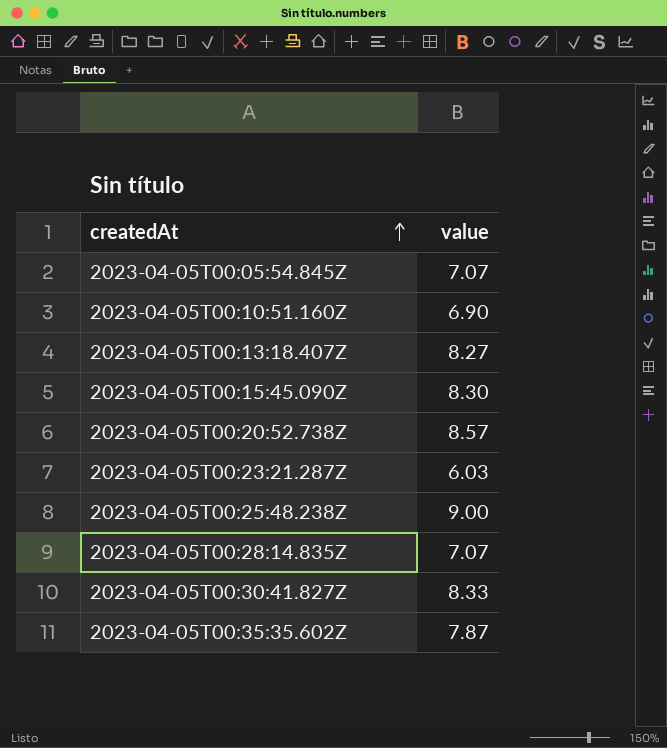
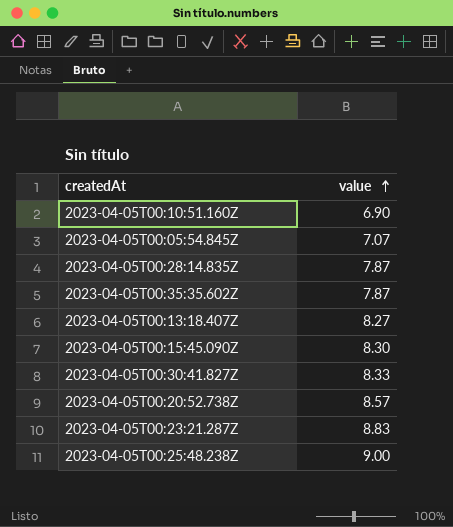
row order: createdAt ascending -> value ascending
2023-04-05T00:28:14.835Z | value: 7.07 -> 7.87
2023-04-05T00:23:21.287Z | value: 6.03 -> 8.83

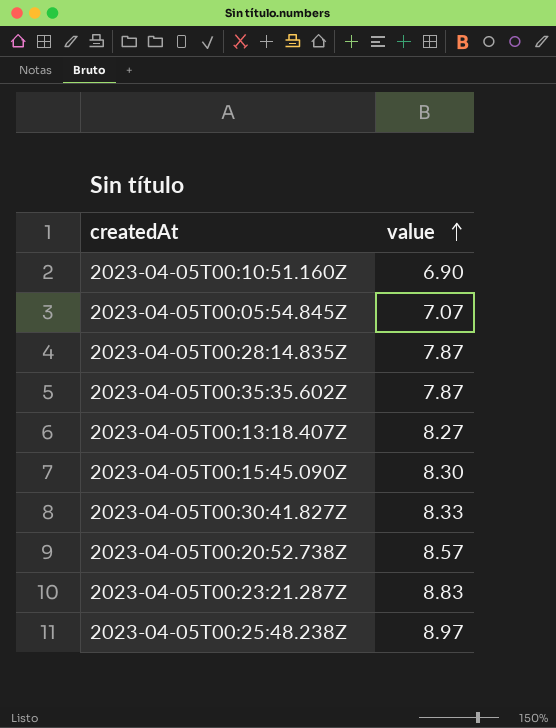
2023-04-05T00:25:48.238Z | value: 9.00 -> 8.97

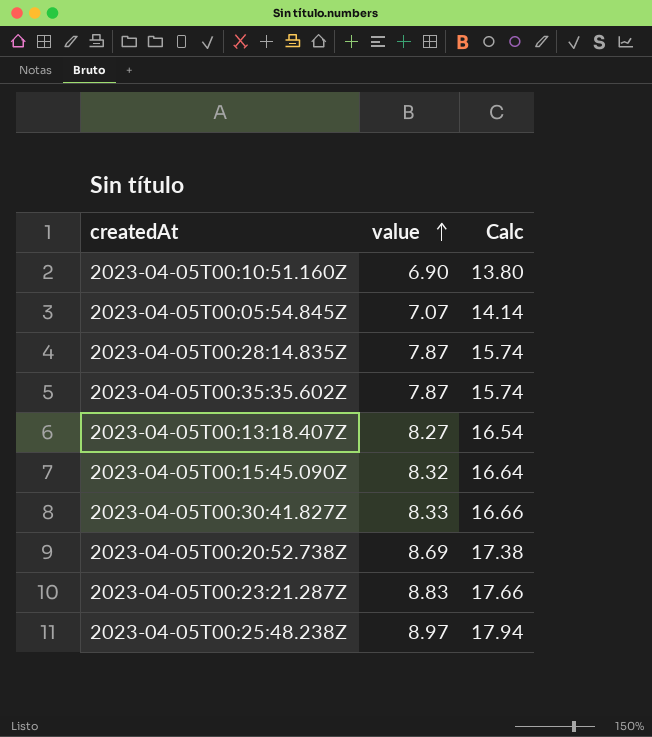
column Calc | formula: none -> [value] * 2
2023-04-05T00:15:45.090Z | value: 8.30 -> 8.32
2023-04-05T00:20:52.738Z | value: 8.57 -> 8.69

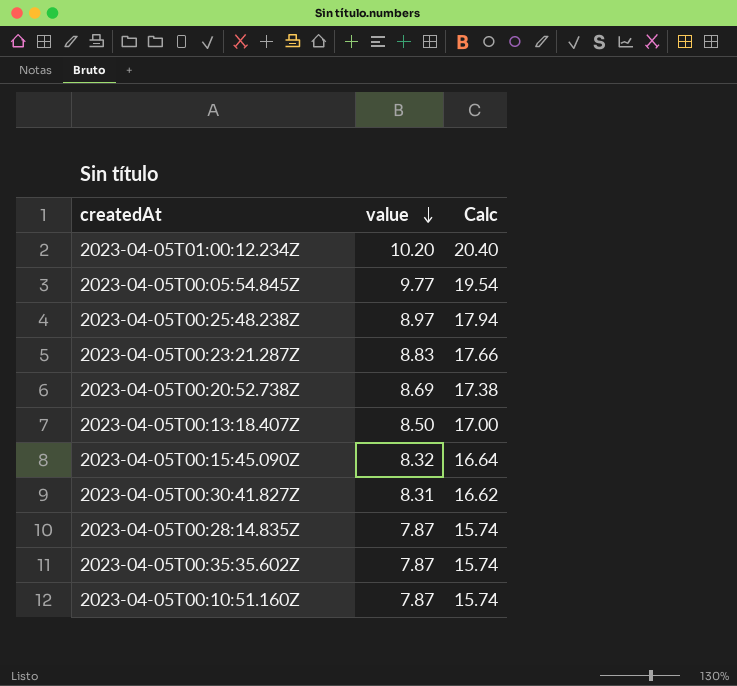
row order: value ascending -> value descending
row 2023-04-05T01:00:12.234Z: none -> 10.20 | 20.40
2023-04-05T00:05:54.845Z | value: 7.07 -> 9.77
2023-04-05T00:05:54.845Z | Calc: 14.14 -> 19.54
2023-04-05T00:13:18.407Z | value: 8.27 -> 8.50
2023-04-05T00:13:18.407Z | Calc: 16.54 -> 17.00
2023-04-05T00:30:41.827Z | value: 8.33 -> 8.31
2023-04-05T00:30:41.827Z | Calc: 16.66 -> 16.62
2023-04-05T00:10:51.160Z | value: 6.90 -> 7.87
2023-04-05T00:10:51.160Z | Calc: 13.80 -> 15.74

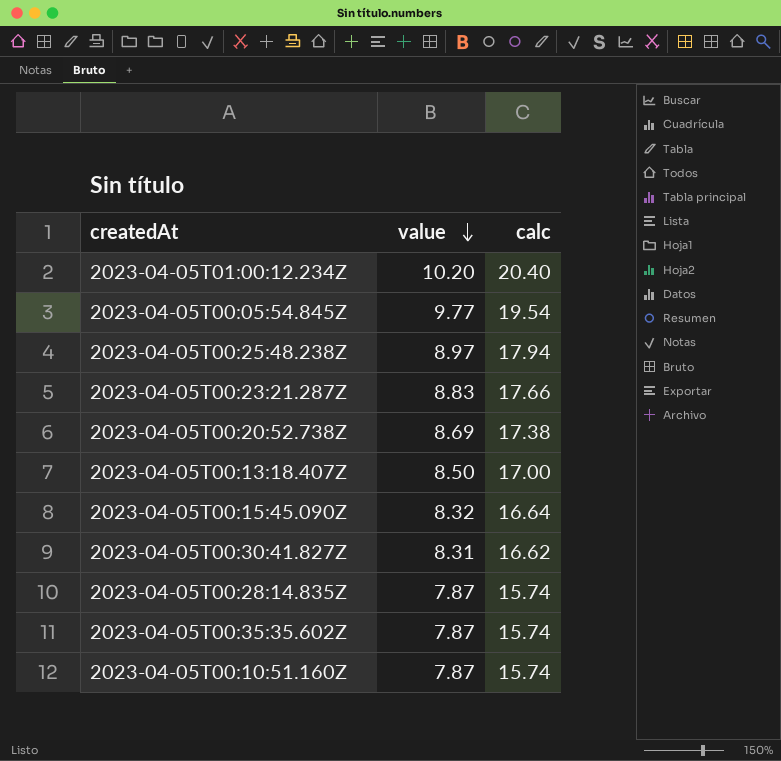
column name: Calc -> calc

